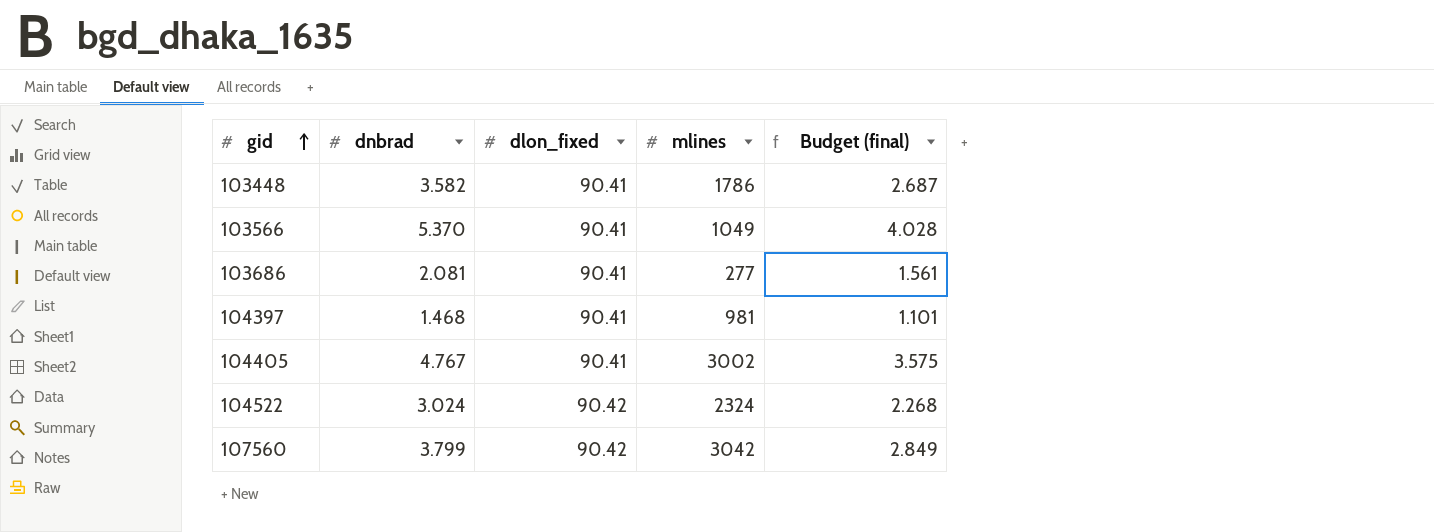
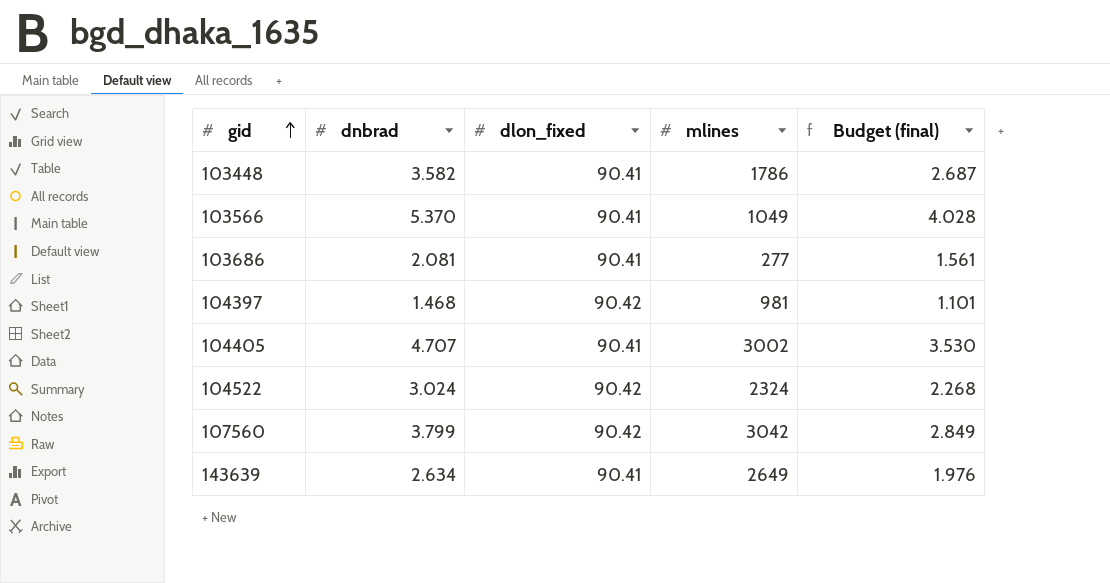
104397 | dlon_fixed: 90.41 -> 90.42
104405 | dnbrad: 4.767 -> 4.707
104405 | Budget (final): 3.575 -> 3.530
row 143639: none -> 2.634 | 90.41 | 2649 | 1.976

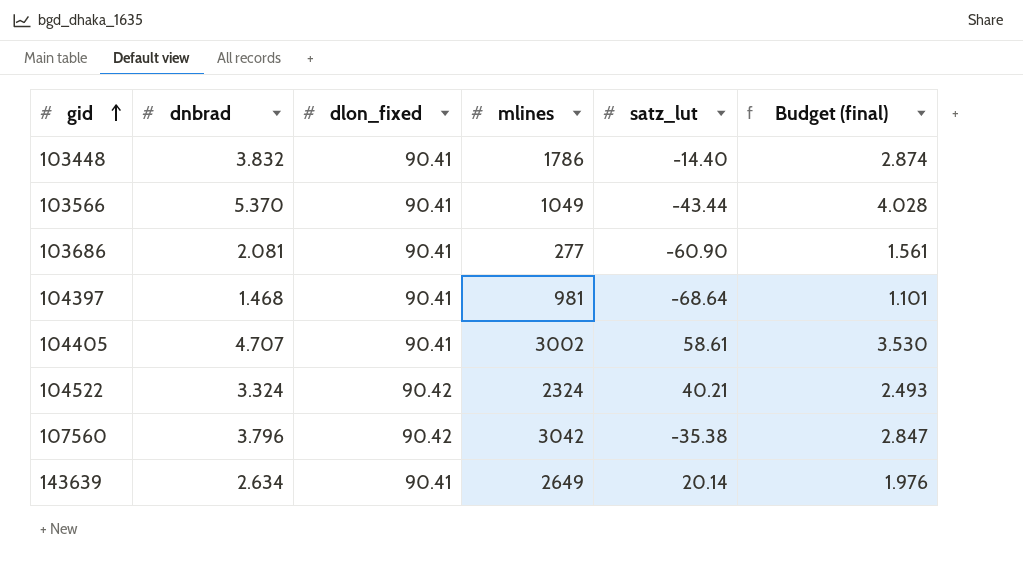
column satz_lut | position: none -> 5
103448 | dnbrad: 3.582 -> 3.832
103448 | Budget (final): 2.687 -> 2.874
104397 | dlon_fixed: 90.42 -> 90.41
104522 | dnbrad: 3.024 -> 3.324
104522 | Budget (final): 2.268 -> 2.493
107560 | dnbrad: 3.799 -> 3.796
107560 | Budget (final): 2.849 -> 2.847

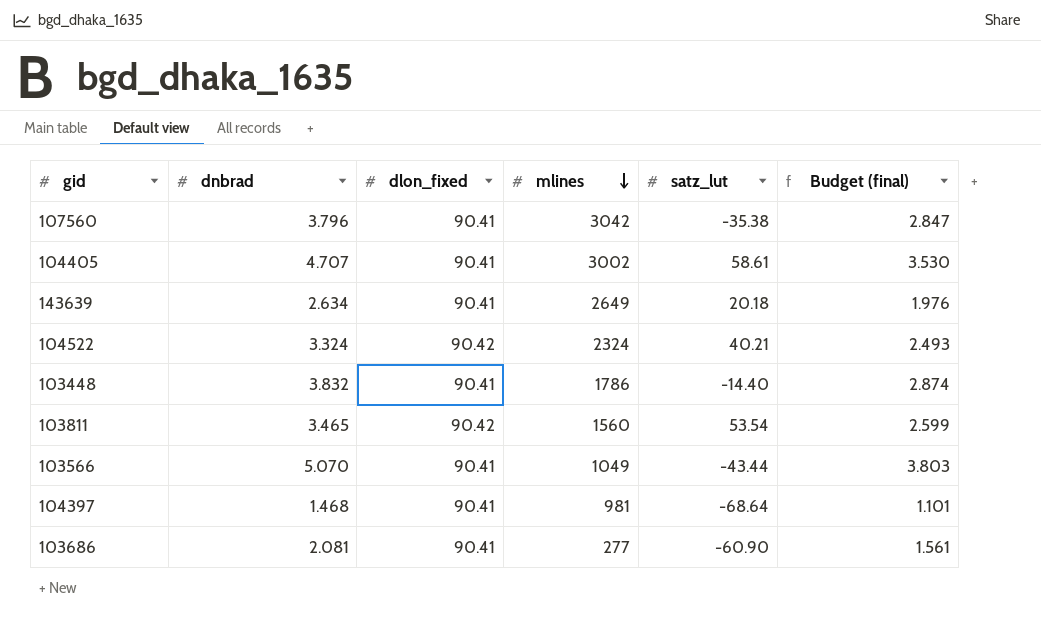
row order: gid ascending -> mlines descending
107560 | dlon_fixed: 90.42 -> 90.41
143639 | satz_lut: 20.14 -> 20.18
row 103811: none -> 3.465 | 90.42 | 1560 | 53.54 | 2.599
103566 | dnbrad: 5.370 -> 5.070
103566 | Budget (final): 4.028 -> 3.803

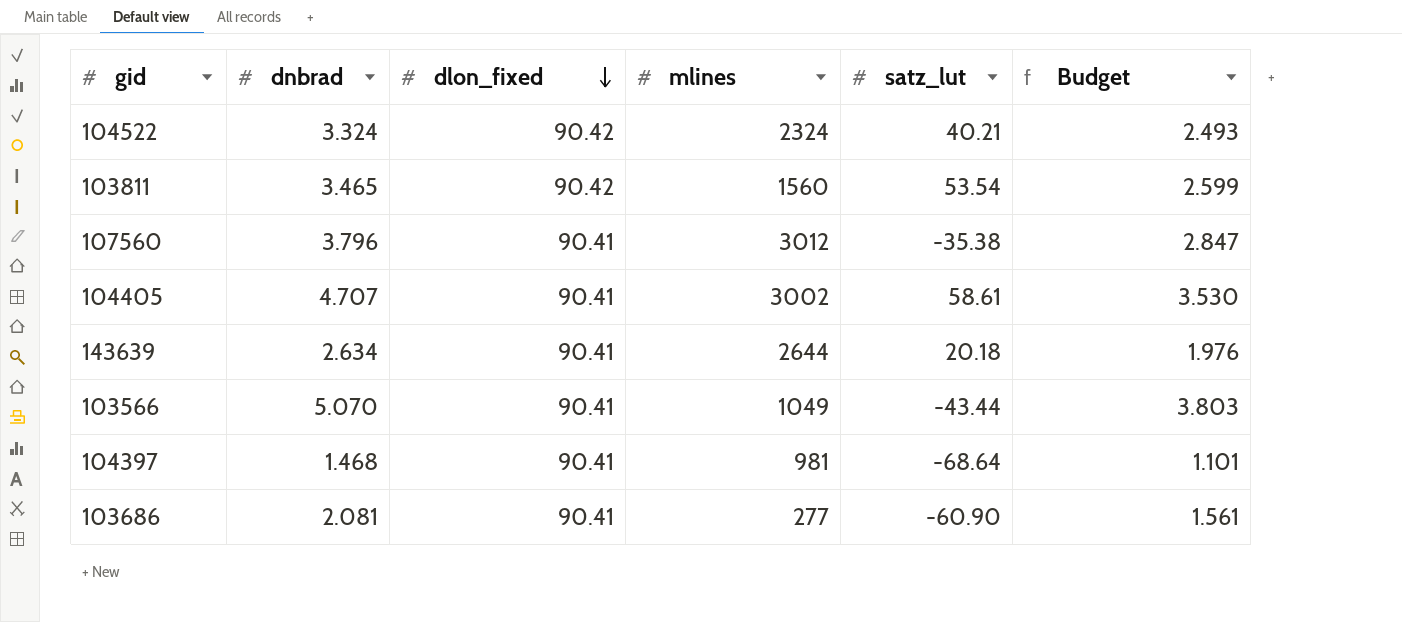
row order: mlines descending -> dlon_fixed descending
column name: Budget (final) -> Budget
row 103448: 3.832 | 90.41 | 1786 | -14.40 | 2.874 -> none
107560 | mlines: 3042 -> 3012
143639 | mlines: 2649 -> 2644

